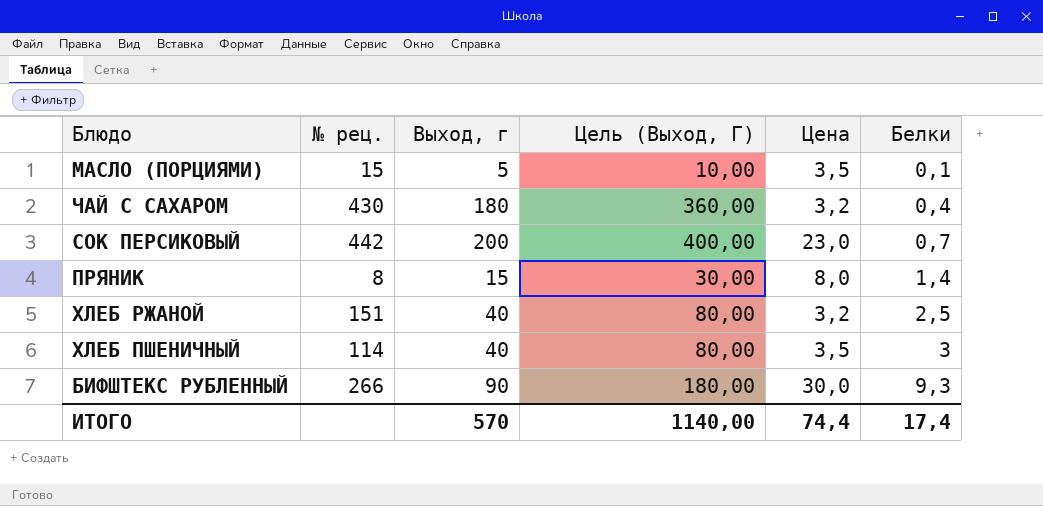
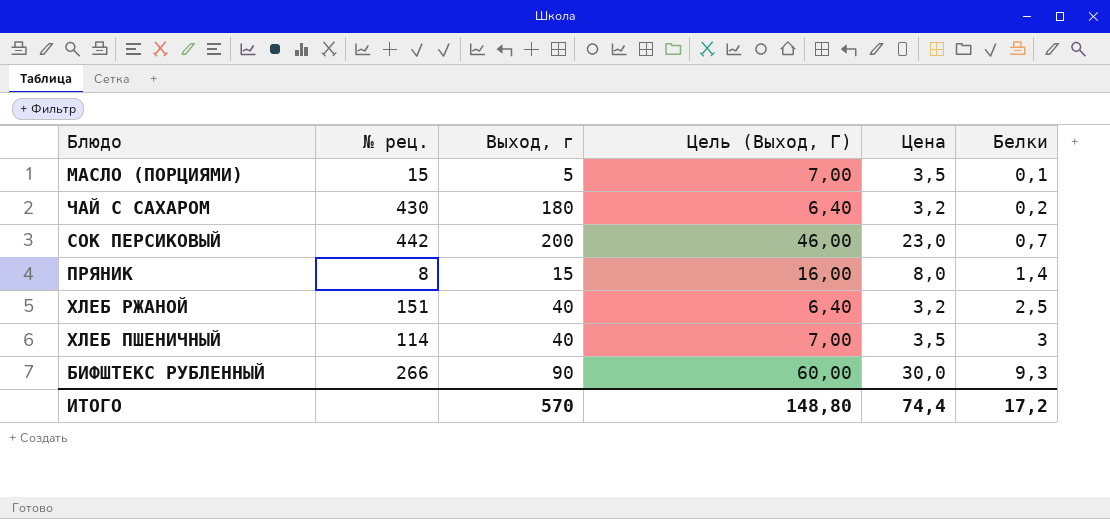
column Цель (Выход, Г) | formula: [Выход, г] * 2 -> [Цена] * 2
ЧАЙ С САХАРОМ | Белки: 0,4 -> 0,2
ИТОГО | Цель (Выход, Г): 1140,00 -> 148,80
ИТОГО | Белки: 17,4 -> 17,2

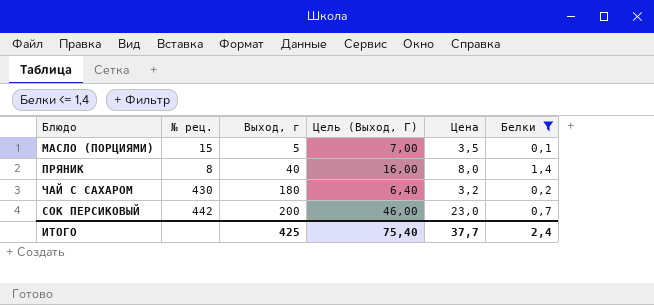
filter: none -> Белки <= 1,4
row order: Белки ascending -> Выход, г ascending
ПРЯНИК | Выход, г: 15 -> 40
ИТОГО | Выход, г: 570 -> 425
ИТОГО | Цель (Выход, Г): 148,80 -> 75,40
ИТОГО | Цена: 74,4 -> 37,7
ИТОГО | Белки: 17,2 -> 2,4

